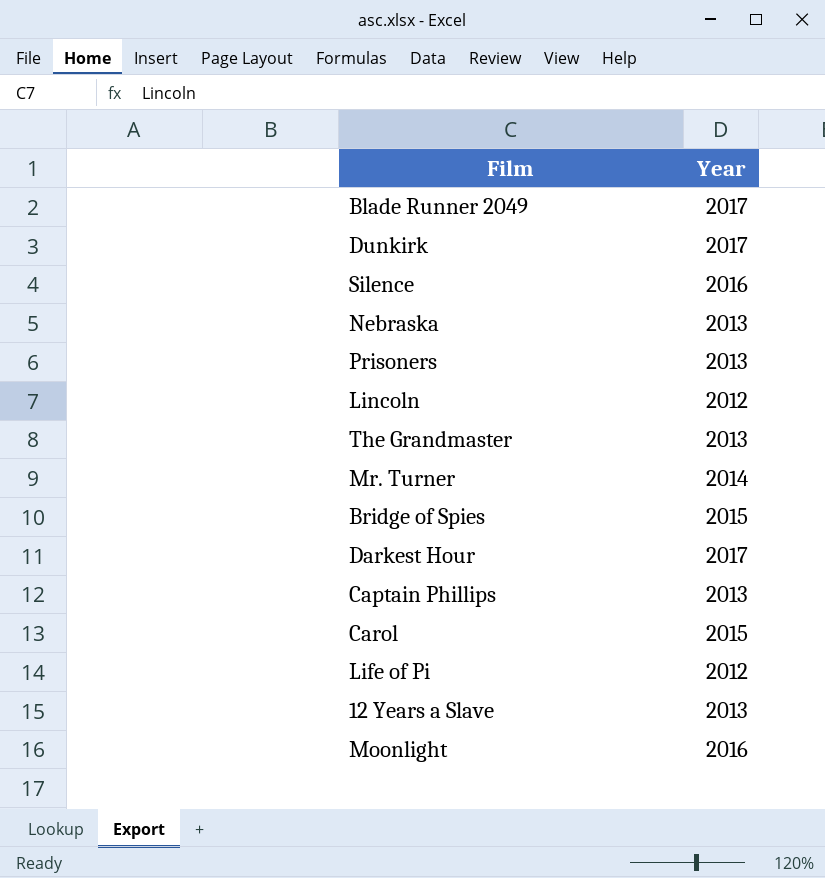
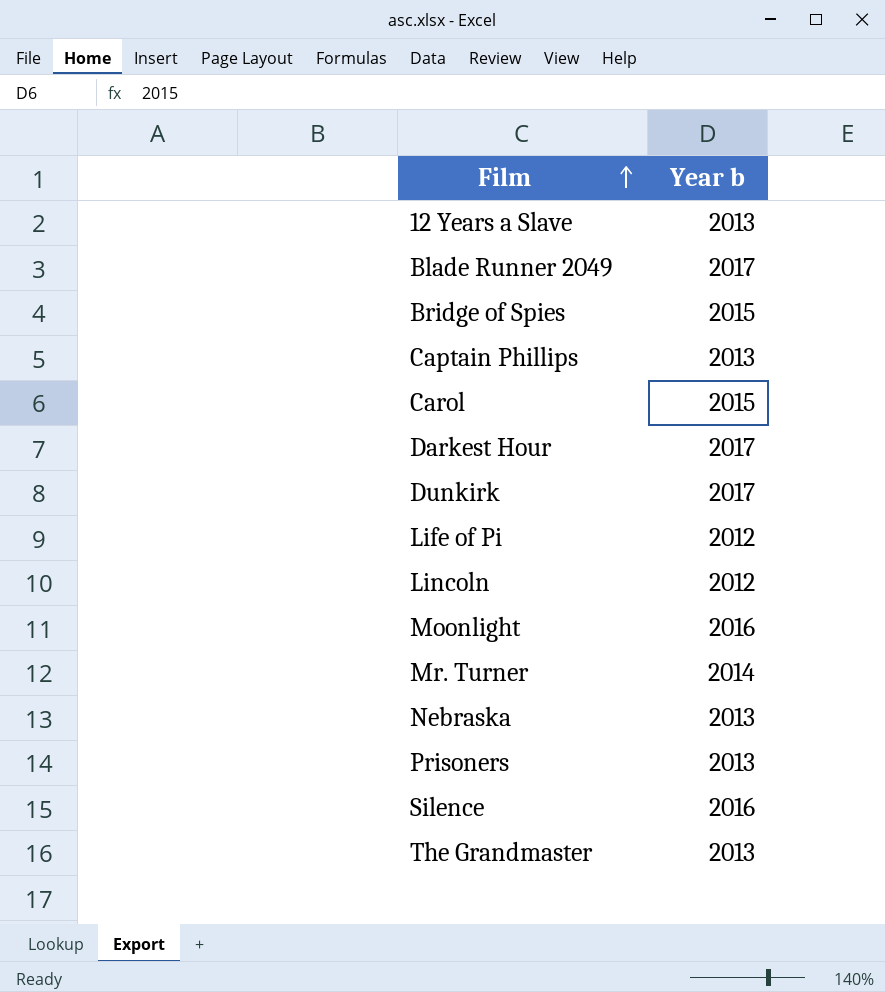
row order: none -> Film ascending
column name: Year -> Year b

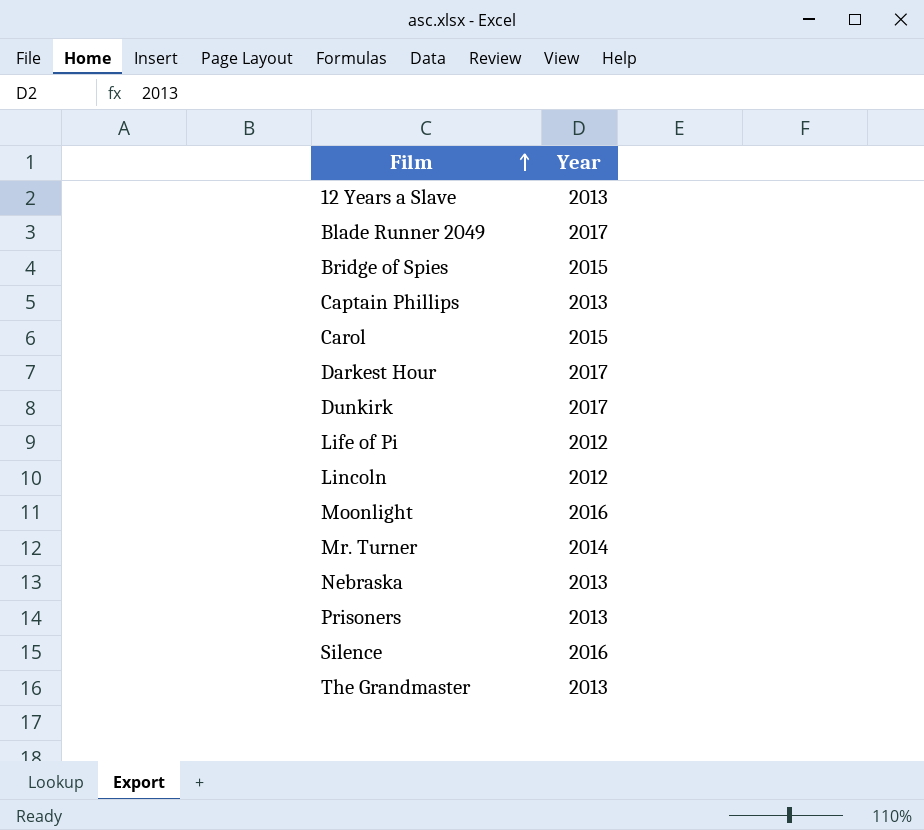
column name: Year b -> Year

